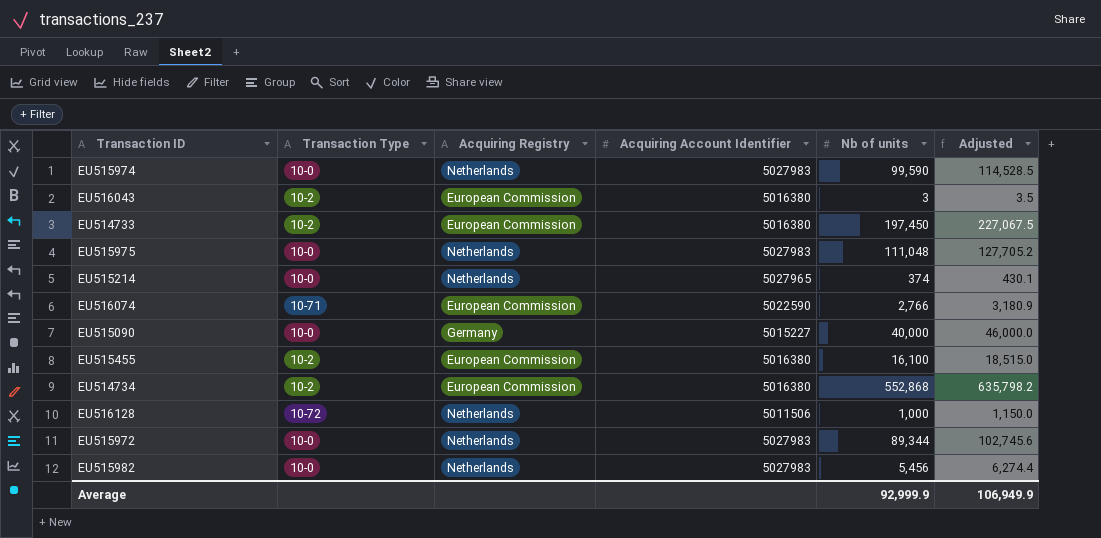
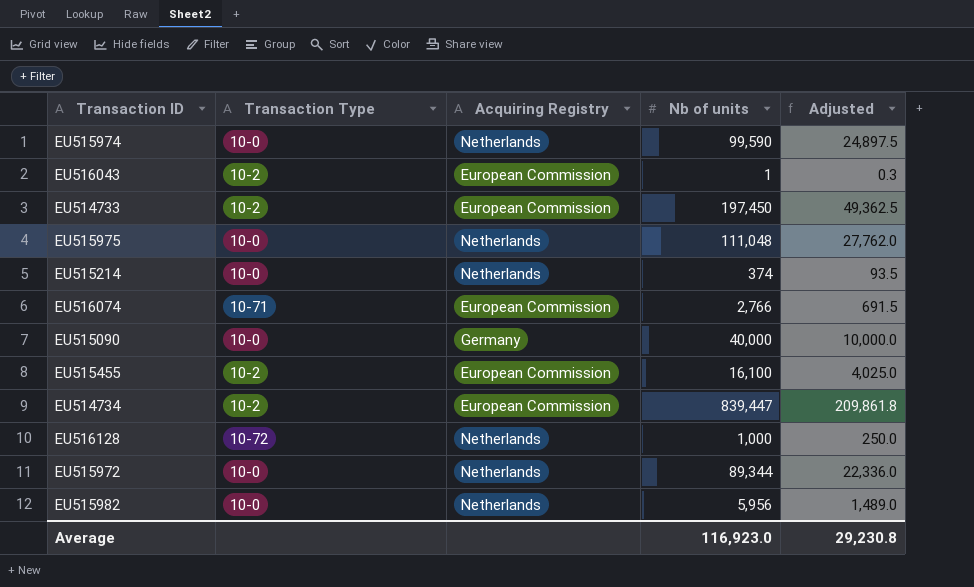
column Acquiring Account Identifier | position: 4 -> none
column Adjusted | formula: [Nb of units] * 1.15 -> [Nb of units] * 0.25
EU516043 | Nb of units: 3 -> 1
EU514734 | Nb of units: 552,868 -> 839,447
EU515982 | Nb of units: 5,456 -> 5,956
Average | Nb of units: 92,999.9 -> 116,923.0
Average | Adjusted: 106,949.9 -> 29,230.8

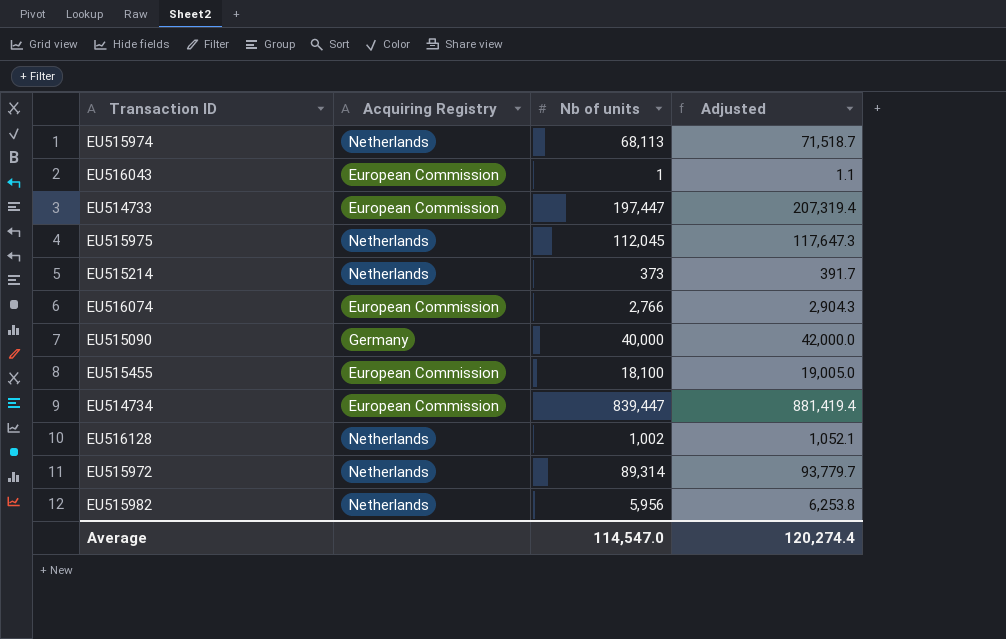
column Transaction Type | position: 2 -> none
column Adjusted | formula: [Nb of units] * 0.25 -> [Nb of units] * 1.05
EU515974 | Nb of units: 99,590 -> 68,113
EU514733 | Nb of units: 197,450 -> 197,447
EU515975 | Nb of units: 111,048 -> 112,045
EU515214 | Nb of units: 374 -> 373
EU515455 | Nb of units: 16,100 -> 18,100
EU516128 | Nb of units: 1,000 -> 1,002
EU515972 | Nb of units: 89,344 -> 89,314
Average | Nb of units: 116,923.0 -> 114,547.0
Average | Adjusted: 29,230.8 -> 120,274.4

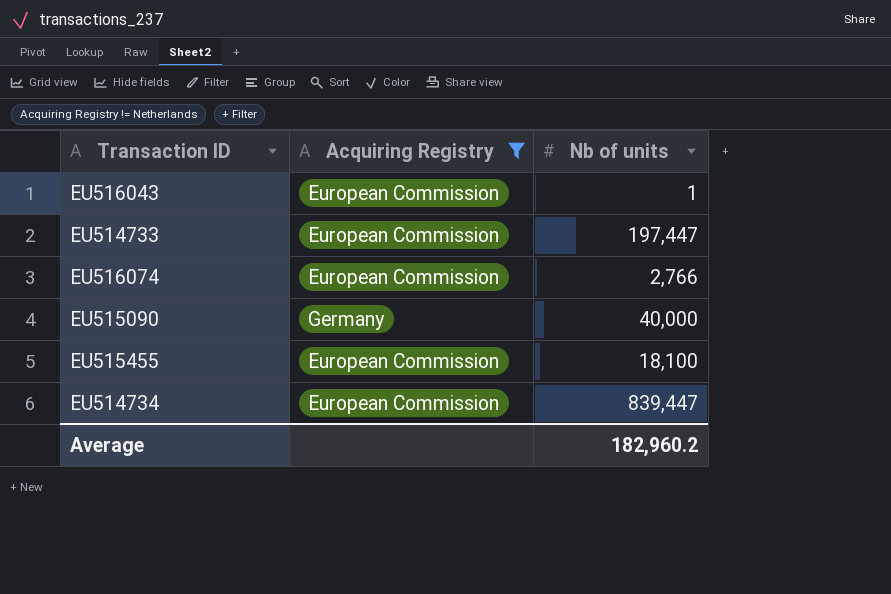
filter: none -> Acquiring Registry != Netherlands
column Adjusted | formula: [Nb of units] * 1.05 -> none
Average | Nb of units: 114,547.0 -> 182,960.2

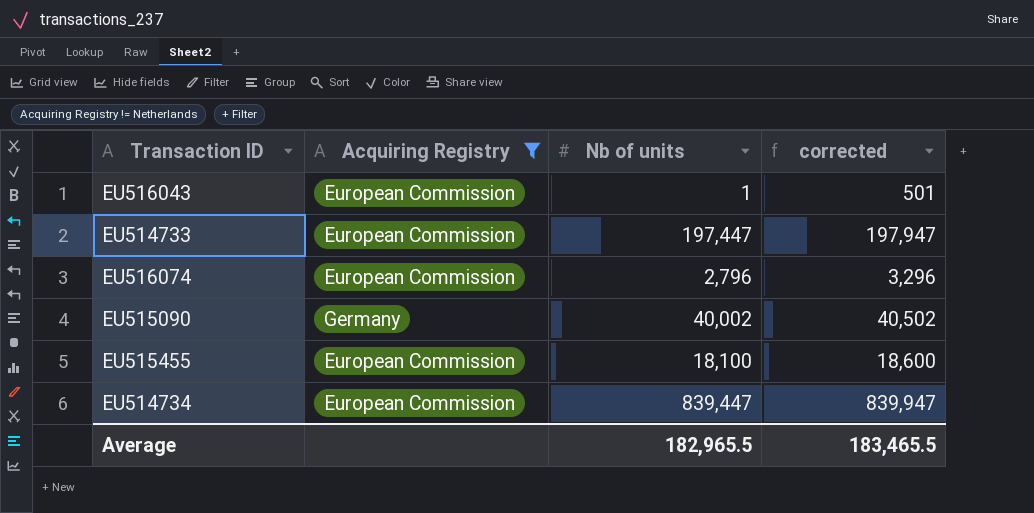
column corrected | formula: none -> [Nb of units] + 500
EU516074 | Nb of units: 2,766 -> 2,796
EU515090 | Nb of units: 40,000 -> 40,002
Average | Nb of units: 182,960.2 -> 182,965.5

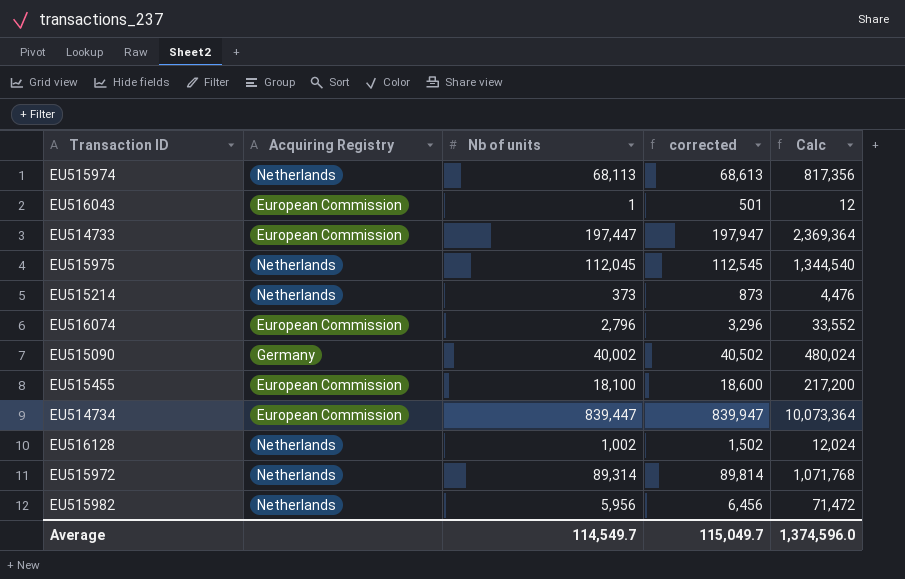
filter: Acquiring Registry != Netherlands -> none
column Calc | formula: none -> [Nb of units] * 12
Average | Nb of units: 182,965.5 -> 114,549.7
Average | corrected: 183,465.5 -> 115,049.7

